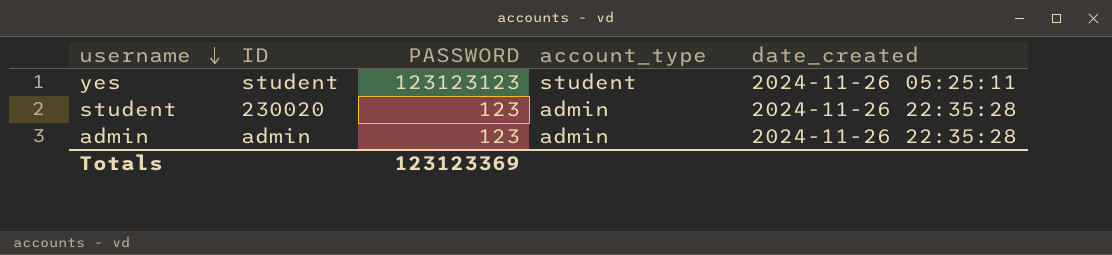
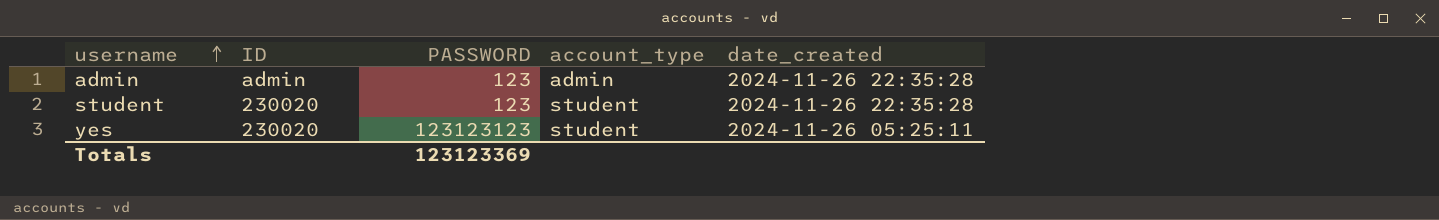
row order: username descending -> username ascending
student | account_type: admin -> student
yes | ID: student -> 230020

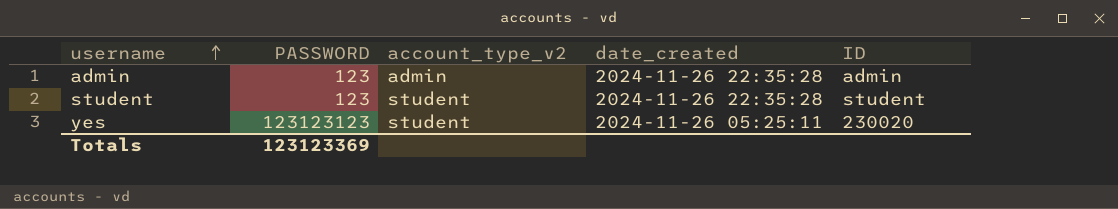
column name: account_type -> account_type_v2
column ID | position: 2 -> 5
student | ID: 230020 -> student

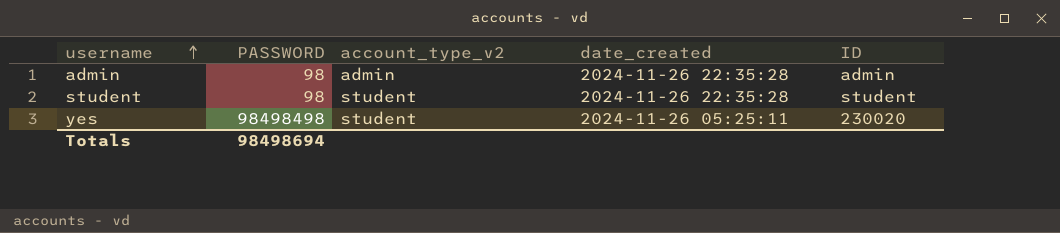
admin | PASSWORD: 123 -> 98
student | PASSWORD: 123 -> 98
yes | PASSWORD: 123123123 -> 98498498
Totals | PASSWORD: 123123369 -> 98498694

